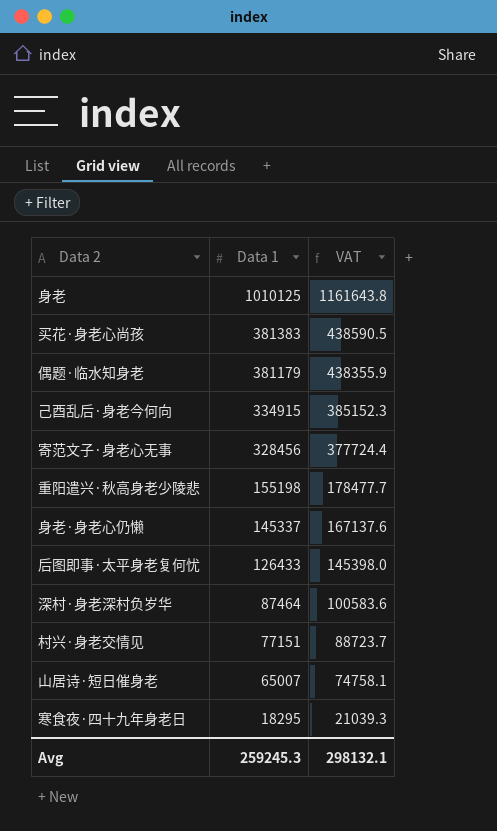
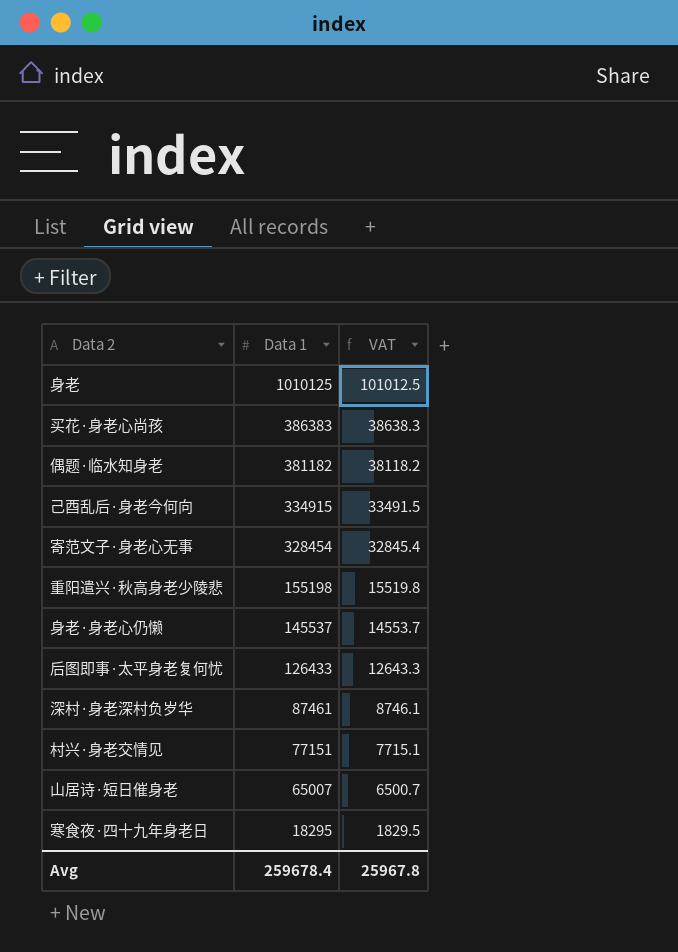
column VAT | formula: [Data 1] * 1.15 -> [Data 1] * 0.1
买花·身老心尚孩 | Data 1: 381383 -> 386383
偶题·临水知身老 | Data 1: 381179 -> 381182
寄范文子·身老心无事 | Data 1: 328456 -> 328454
身老·身老心仍懒 | Data 1: 145337 -> 145537
深村·身老深村负岁华 | Data 1: 87464 -> 87461
Avg | Data 1: 259245.3 -> 259678.4
Avg | VAT: 298132.1 -> 25967.8

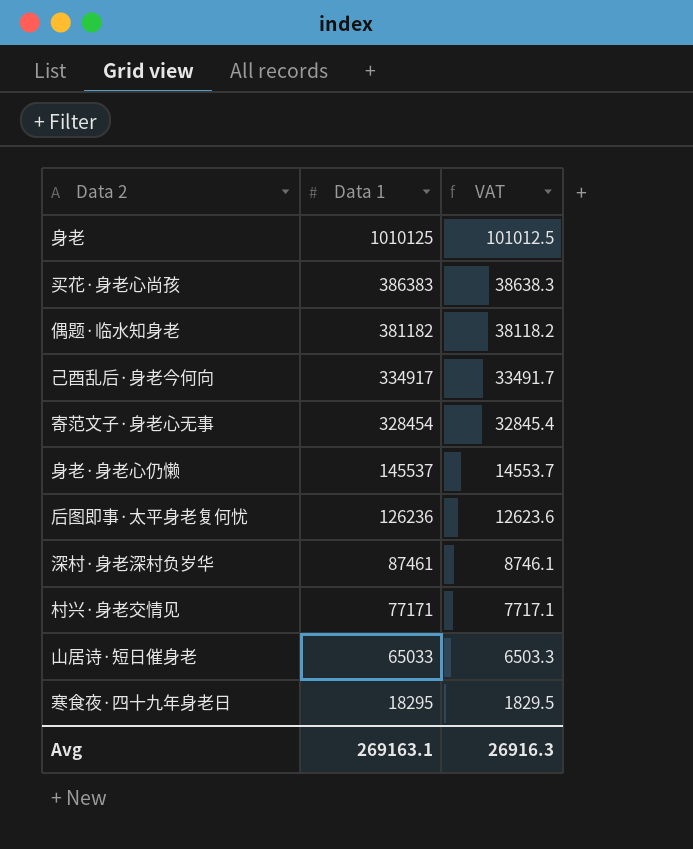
row 重阳遣兴·秋高身老少陵悲: 155198 | 15519.8 -> none
己酉乱后·身老今何向 | Data 1: 334915 -> 334917
己酉乱后·身老今何向 | VAT: 33491.5 -> 33491.7
后图即事·太平身老复何忧 | Data 1: 126433 -> 126236
后图即事·太平身老复何忧 | VAT: 12643.3 -> 12623.6
村兴·身老交情见 | Data 1: 77151 -> 77171
村兴·身老交情见 | VAT: 7715.1 -> 7717.1
山居诗·短日催身老 | Data 1: 65007 -> 65033
山居诗·短日催身老 | VAT: 6500.7 -> 6503.3
Avg | Data 1: 259678.4 -> 269163.1
Avg | VAT: 25967.8 -> 26916.3

